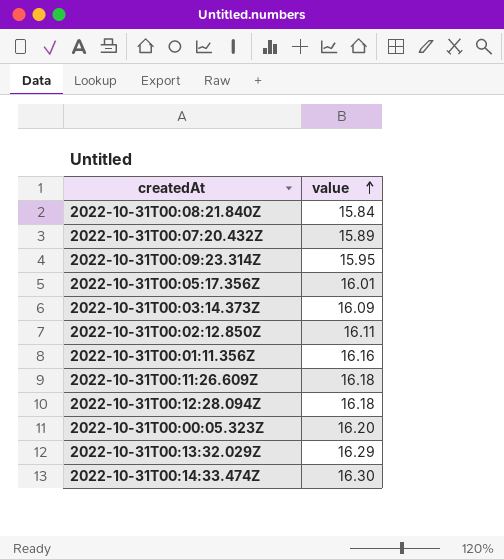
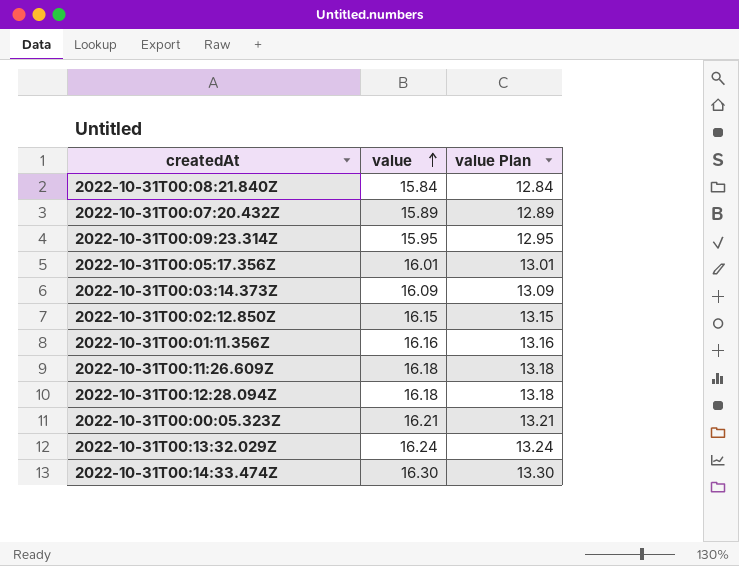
column value Plan | formula: none -> [value] - 3
2022-10-31T00:02:12.850Z | value: 16.11 -> 16.15
2022-10-31T00:00:05.323Z | value: 16.20 -> 16.21
2022-10-31T00:13:32.029Z | value: 16.29 -> 16.24

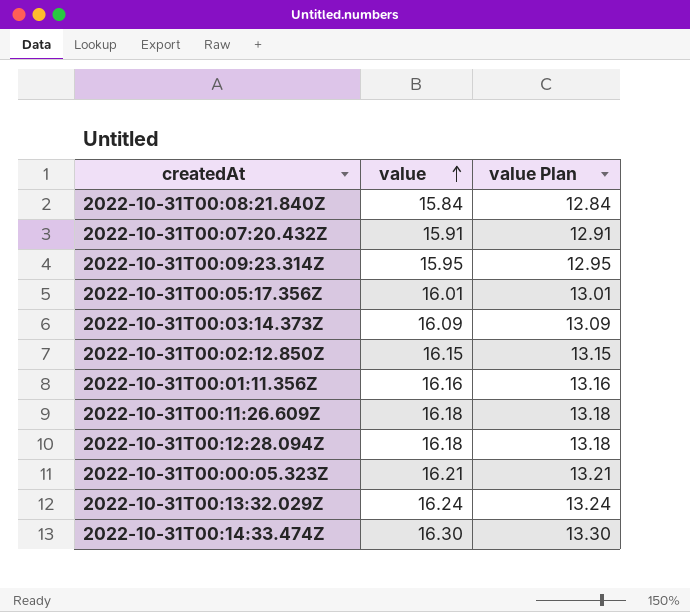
2022-10-31T00:07:20.432Z | value: 15.89 -> 15.91
2022-10-31T00:07:20.432Z | value Plan: 12.89 -> 12.91

